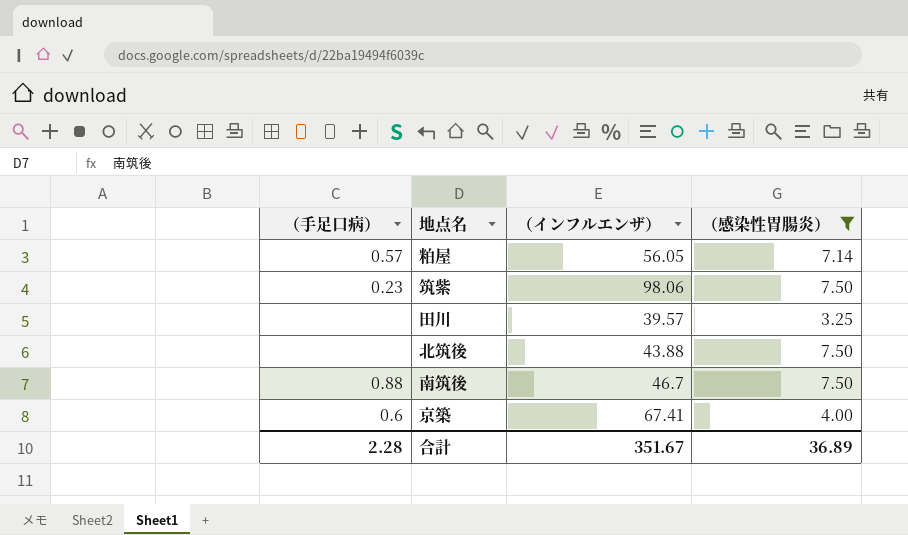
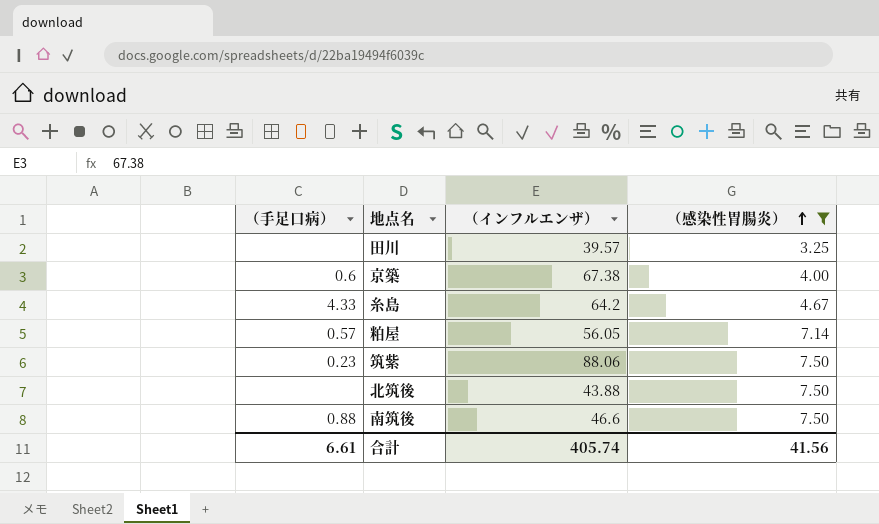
row order: none -> （感染性胃腸炎） ascending
京築 | （インフルエンザ）: 67.41 -> 67.38
row 糸島: none -> 4.33 | 64.2 | 4.67
筑紫 | （インフルエンザ）: 98.06 -> 88.06
南筑後 | （インフルエンザ）: 46.7 -> 46.6
合計 | （手足口病）: 2.28 -> 6.61
合計 | （インフルエンザ）: 351.67 -> 405.74
合計 | （感染性胃腸炎）: 36.89 -> 41.56

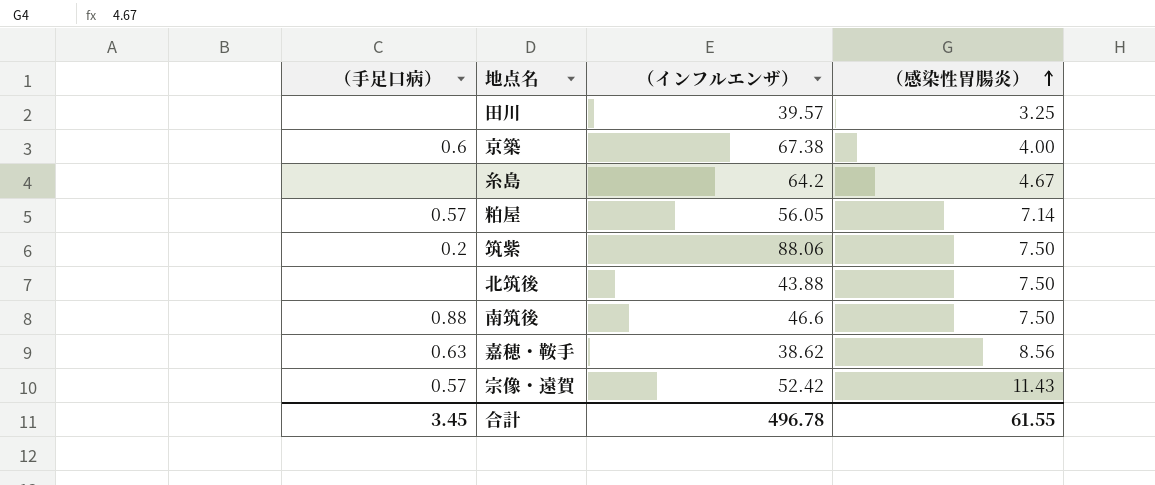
filter: （感染性胃腸炎） <= 7.50 -> none
糸島 | （手足口病）: 4.33 -> none
筑紫 | （手足口病）: 0.23 -> 0.2
合計 | （手足口病）: 6.61 -> 3.45
合計 | （インフルエンザ）: 405.74 -> 496.78
合計 | （感染性胃腸炎）: 41.56 -> 61.55

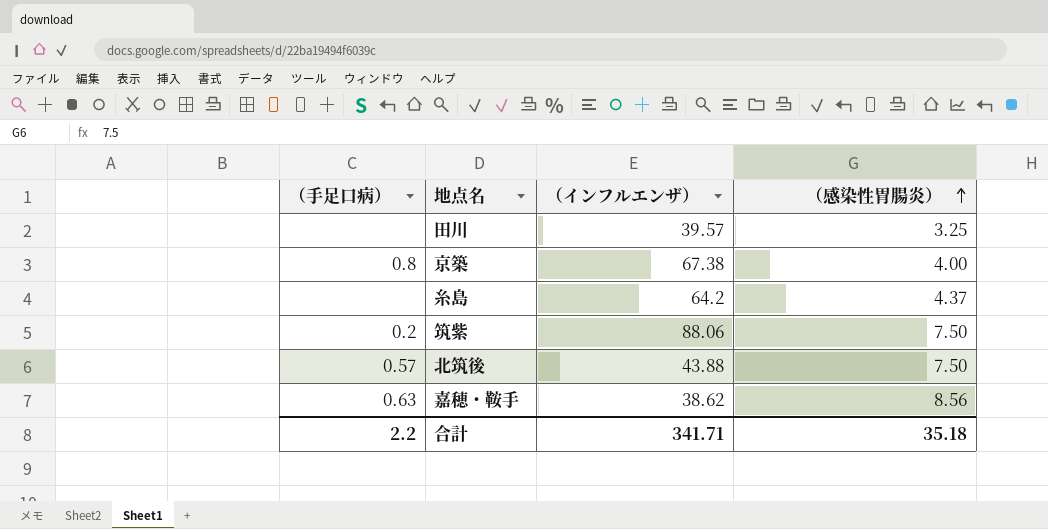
row 粕屋: 0.57 | 56.05 | 7.14 -> none
row 南筑後: 0.88 | 46.6 | 7.50 -> none
row 宗像・遠賀: 0.57 | 52.42 | 11.43 -> none
京築 | （手足口病）: 0.6 -> 0.8
糸島 | （感染性胃腸炎）: 4.67 -> 4.37
北筑後 | （手足口病）: none -> 0.57
合計 | （手足口病）: 3.45 -> 2.2
合計 | （インフルエンザ）: 496.78 -> 341.71
合計 | （感染性胃腸炎）: 61.55 -> 35.18

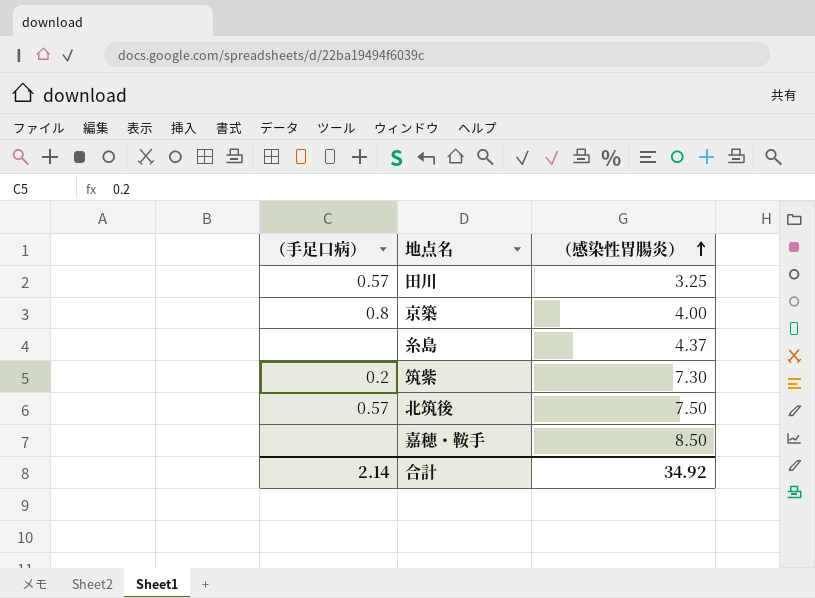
column （インフルエンザ） | position: 3 -> none
田川 | （手足口病）: none -> 0.57
筑紫 | （感染性胃腸炎）: 7.50 -> 7.30
嘉穂・鞍手 | （手足口病）: 0.63 -> none
嘉穂・鞍手 | （感染性胃腸炎）: 8.56 -> 8.50
合計 | （手足口病）: 2.2 -> 2.14
合計 | （感染性胃腸炎）: 35.18 -> 34.92

